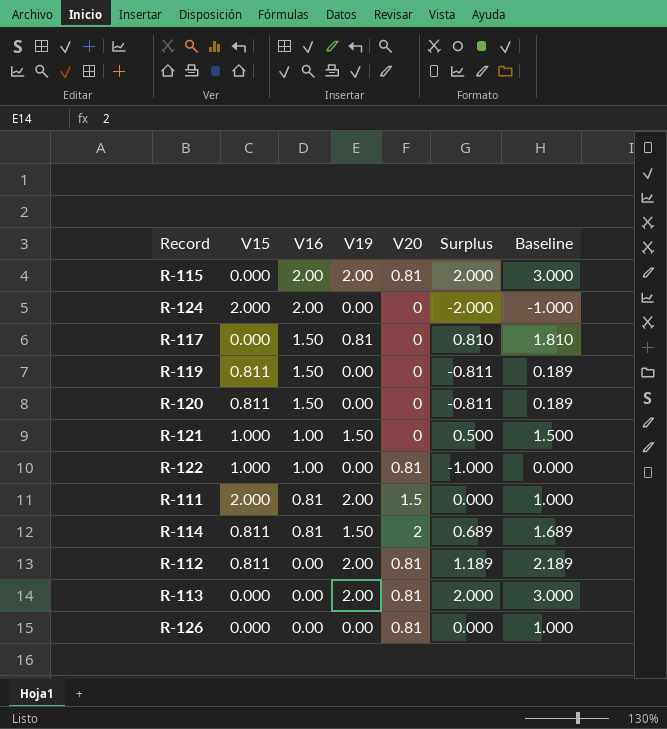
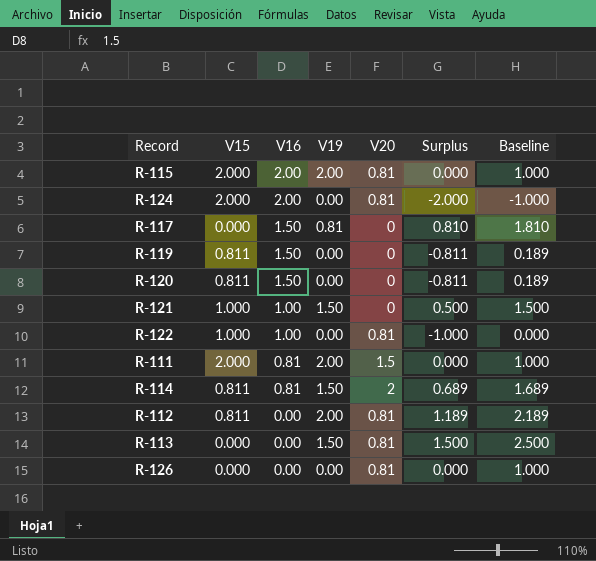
R-115 | V15: 0.000 -> 2.000
R-115 | Surplus: 2.000 -> 0.000
R-115 | Baseline: 3.000 -> 1.000
R-124 | V20: 0 -> 0.81
R-113 | V19: 2.00 -> 1.50
R-113 | Surplus: 2.000 -> 1.500
R-113 | Baseline: 3.000 -> 2.500

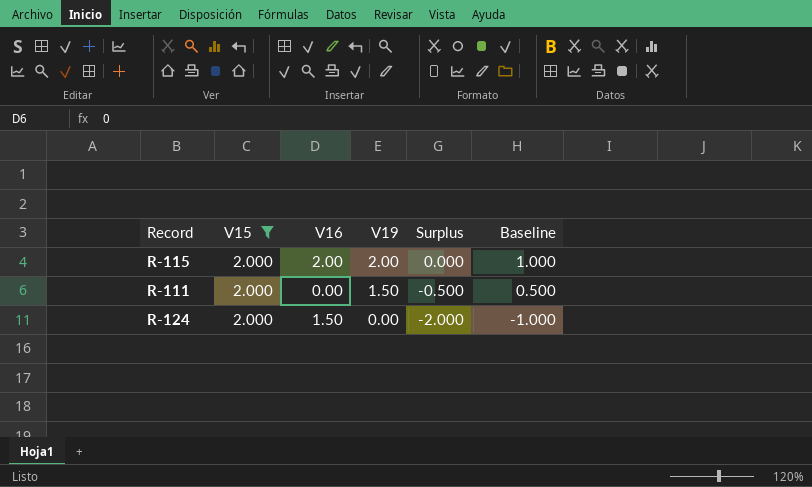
filter: none -> V15 = 2.000
row order: V16 descending -> V19 descending
column V20 | position: 5 -> none
R-111 | V16: 0.81 -> 0.00
R-111 | V19: 2.00 -> 1.50
R-111 | Surplus: 0.000 -> -0.500
R-111 | Baseline: 1.000 -> 0.500
R-124 | V16: 2.00 -> 1.50

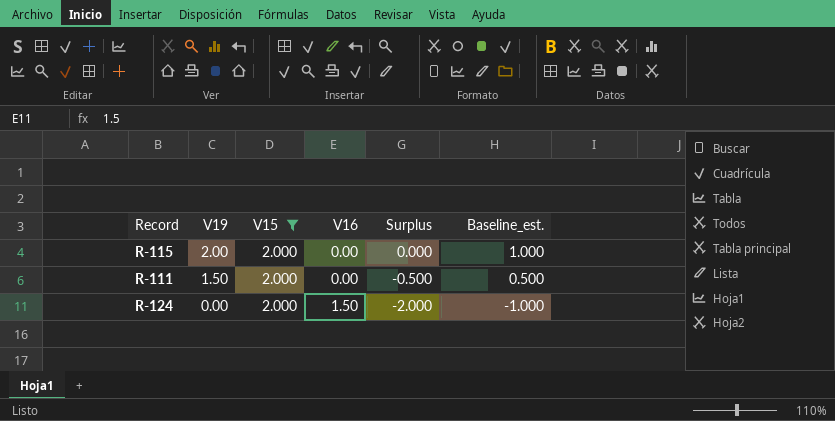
column V19 | position: 4 -> 2
column name: Baseline -> Baseline_est.
R-115 | V16: 2.00 -> 0.00

